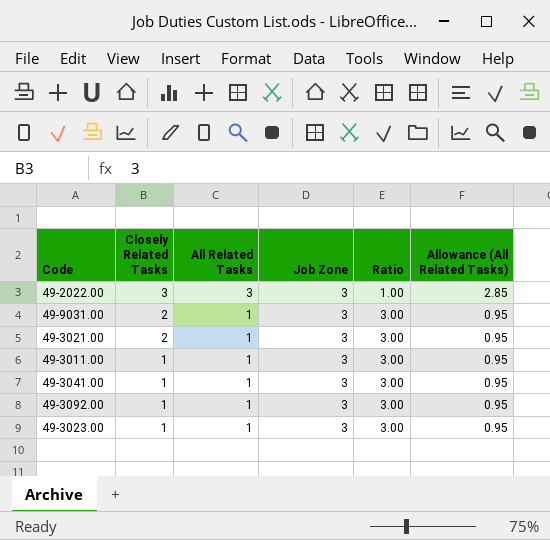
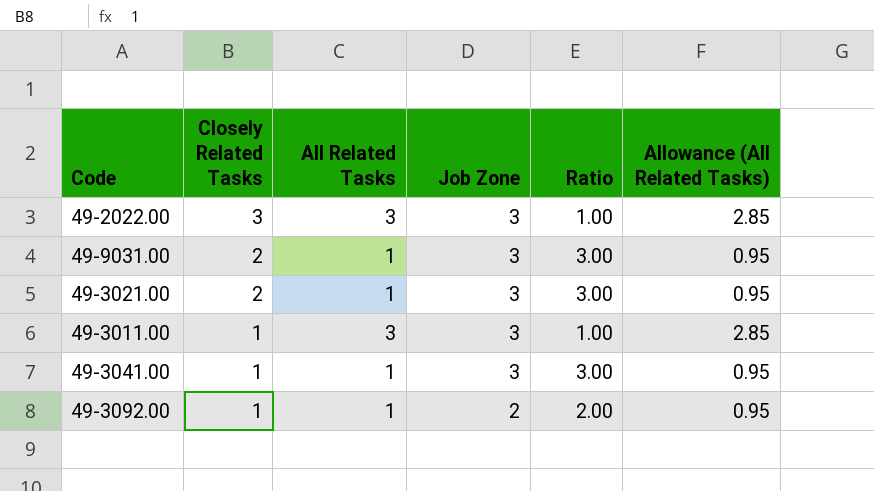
row 49-3023.00: 1 | 1 | 3 | 3.00 | 0.95 -> none
49-3011.00 | All Related Tasks: 1 -> 3
49-3011.00 | Ratio: 3.00 -> 1.00
49-3011.00 | Allowance (All Related Tasks): 0.95 -> 2.85
49-3092.00 | Job Zone: 3 -> 2
49-3092.00 | Ratio: 3.00 -> 2.00

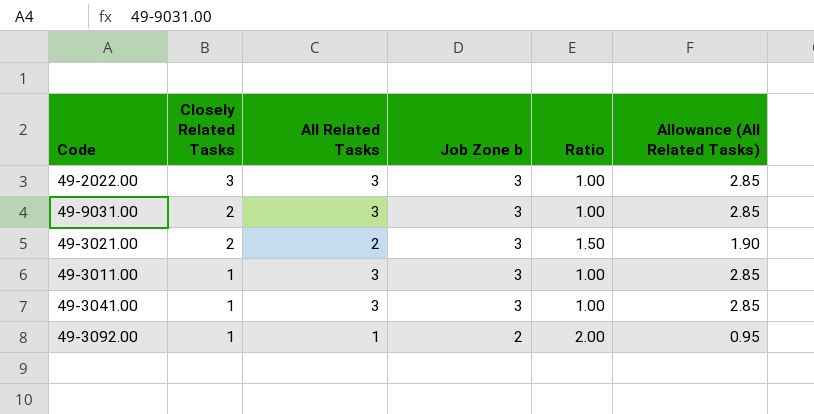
column name: Job Zone -> Job Zone b
49-9031.00 | All Related Tasks: 1 -> 3
49-9031.00 | Ratio: 3.00 -> 1.00
49-9031.00 | Allowance (All Related Tasks): 0.95 -> 2.85
49-3021.00 | All Related Tasks: 1 -> 2
49-3021.00 | Ratio: 3.00 -> 1.50
49-3021.00 | Allowance (All Related Tasks): 0.95 -> 1.90
49-3041.00 | All Related Tasks: 1 -> 3
49-3041.00 | Ratio: 3.00 -> 1.00
49-3041.00 | Allowance (All Related Tasks): 0.95 -> 2.85

